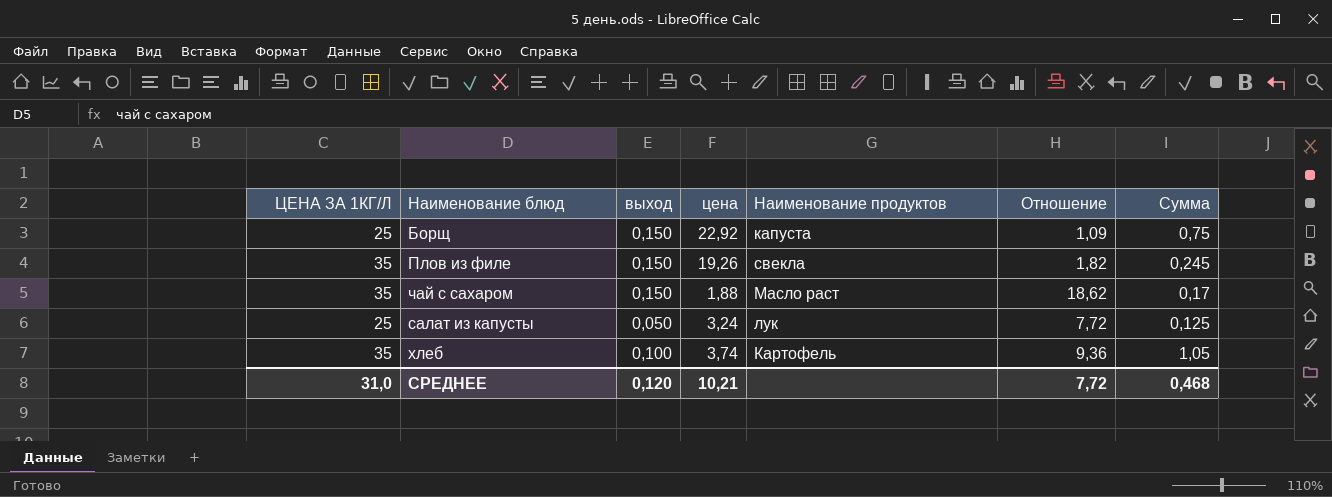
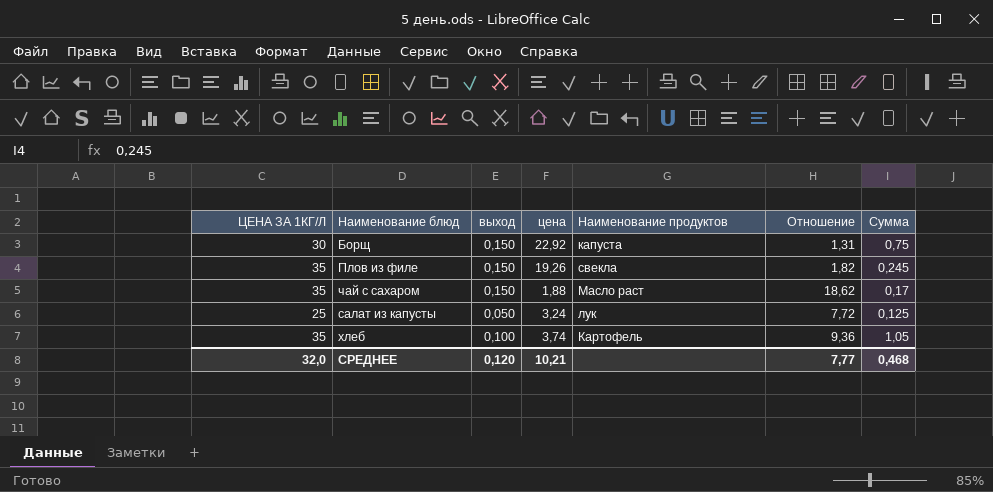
Борщ | ЦЕНА ЗА 1КГ/Л: 25 -> 30
Борщ | Отношение: 1,09 -> 1,31
СРЕДНЕЕ | ЦЕНА ЗА 1КГ/Л: 31,0 -> 32,0
СРЕДНЕЕ | Отношение: 7,72 -> 7,77

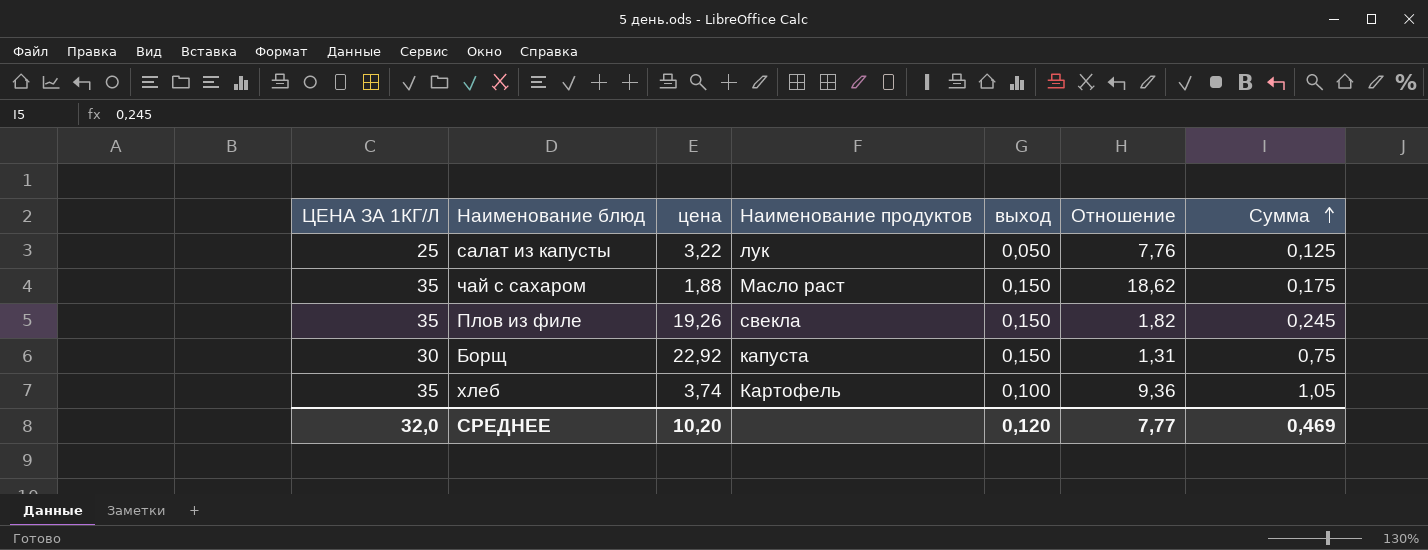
row order: none -> Сумма ascending
column выход | position: 3 -> 5
салат из капусты | цена: 3,24 -> 3,22
салат из капусты | Отношение: 7,72 -> 7,76
чай с сахаром | Сумма: 0,17 -> 0,175
СРЕДНЕЕ | цена: 10,21 -> 10,20
СРЕДНЕЕ | Сумма: 0,468 -> 0,469

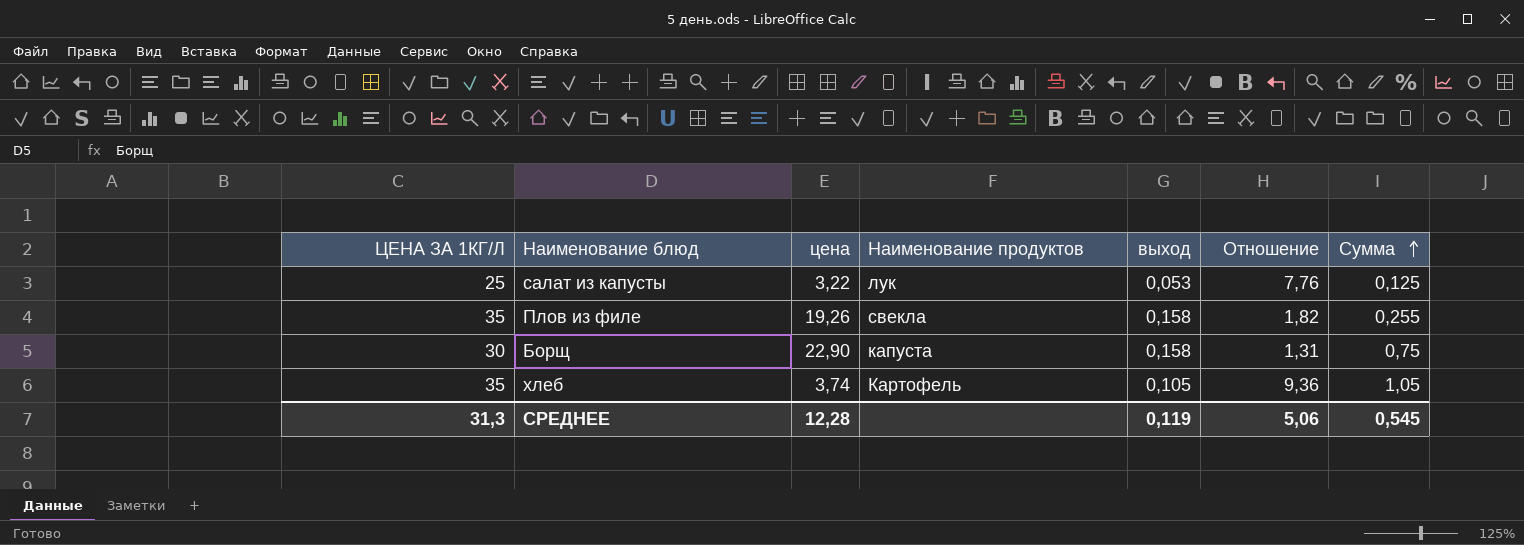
row чай с сахаром: 35 | 1,88 | Масло раст | 0,150 | 18,62 | 0,175 -> none
салат из капусты | выход: 0,050 -> 0,053
Плов из филе | выход: 0,150 -> 0,158
Плов из филе | Сумма: 0,245 -> 0,255
Борщ | цена: 22,92 -> 22,90
Борщ | выход: 0,150 -> 0,158
хлеб | выход: 0,100 -> 0,105
СРЕДНЕЕ | ЦЕНА ЗА 1КГ/Л: 32,0 -> 31,3
СРЕДНЕЕ | цена: 10,20 -> 12,28
СРЕДНЕЕ | выход: 0,120 -> 0,119
СРЕДНЕЕ | Отношение: 7,77 -> 5,06
СРЕДНЕЕ | Сумма: 0,469 -> 0,545

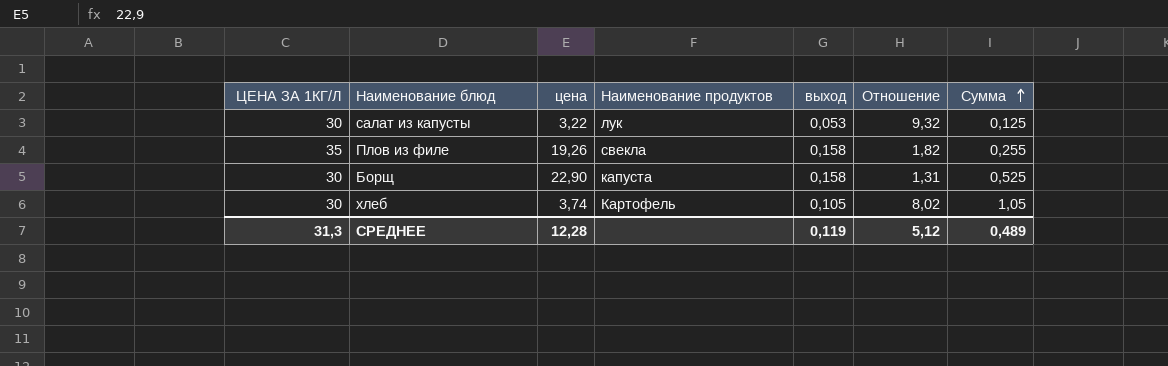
салат из капусты | ЦЕНА ЗА 1КГ/Л: 25 -> 30
салат из капусты | Отношение: 7,76 -> 9,32
Борщ | Сумма: 0,75 -> 0,525
хлеб | ЦЕНА ЗА 1КГ/Л: 35 -> 30
хлеб | Отношение: 9,36 -> 8,02
СРЕДНЕЕ | Отношение: 5,06 -> 5,12
СРЕДНЕЕ | Сумма: 0,545 -> 0,489

